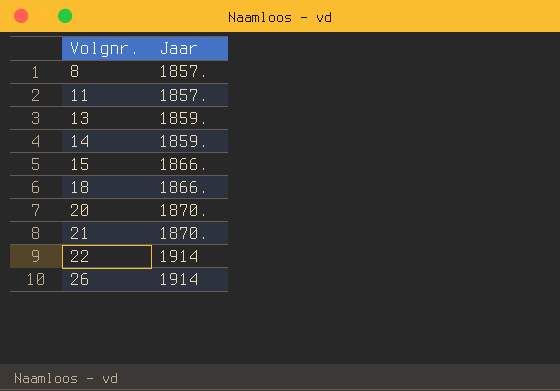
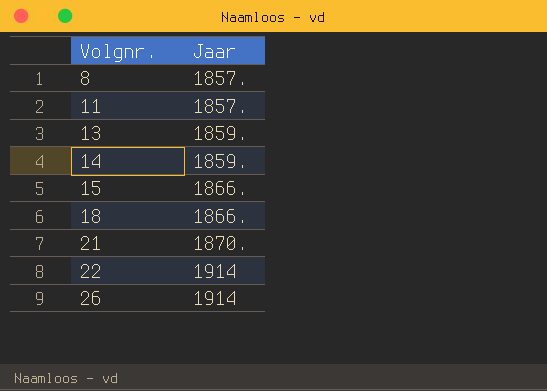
row 20: 1870. -> none

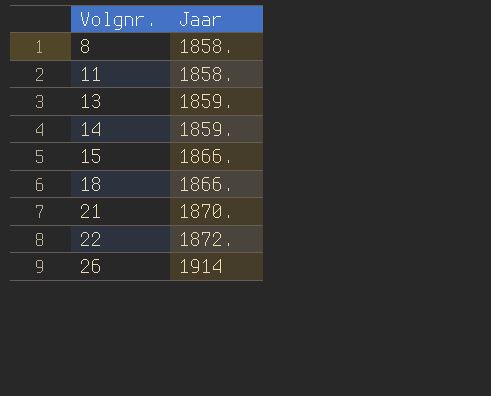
8 | Jaar: 1857. -> 1858.
11 | Jaar: 1857. -> 1858.
22 | Jaar: 1914 -> 1872.

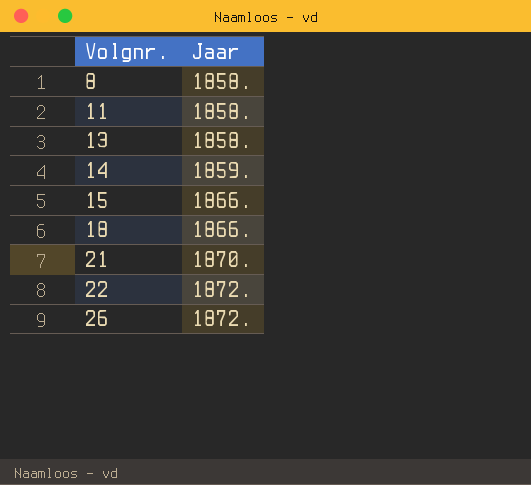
13 | Jaar: 1859. -> 1858.
26 | Jaar: 1914 -> 1872.

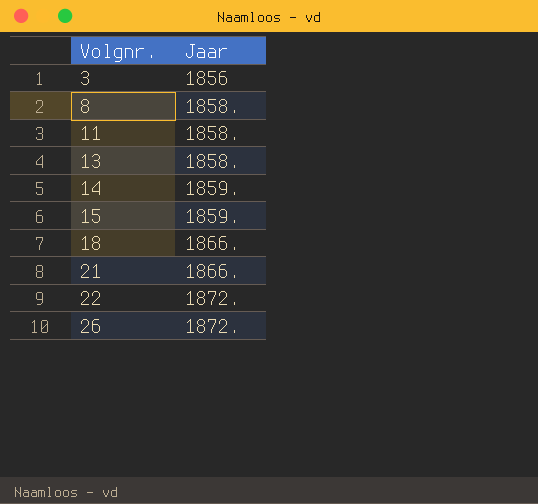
row 3: none -> 1856
15 | Jaar: 1866. -> 1859.
21 | Jaar: 1870. -> 1866.

